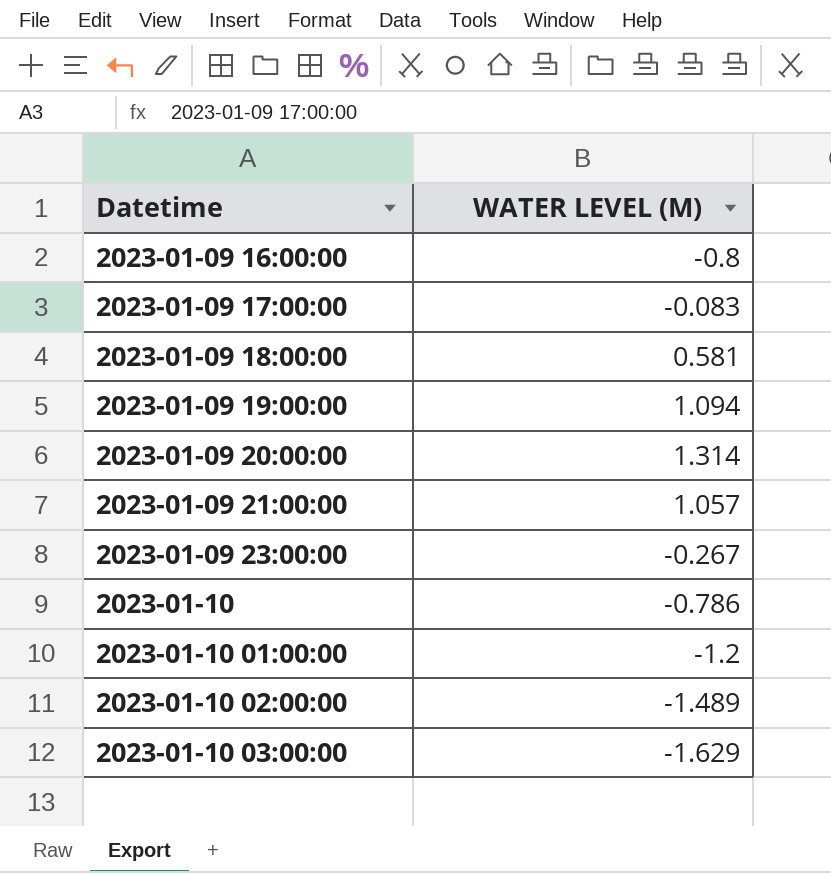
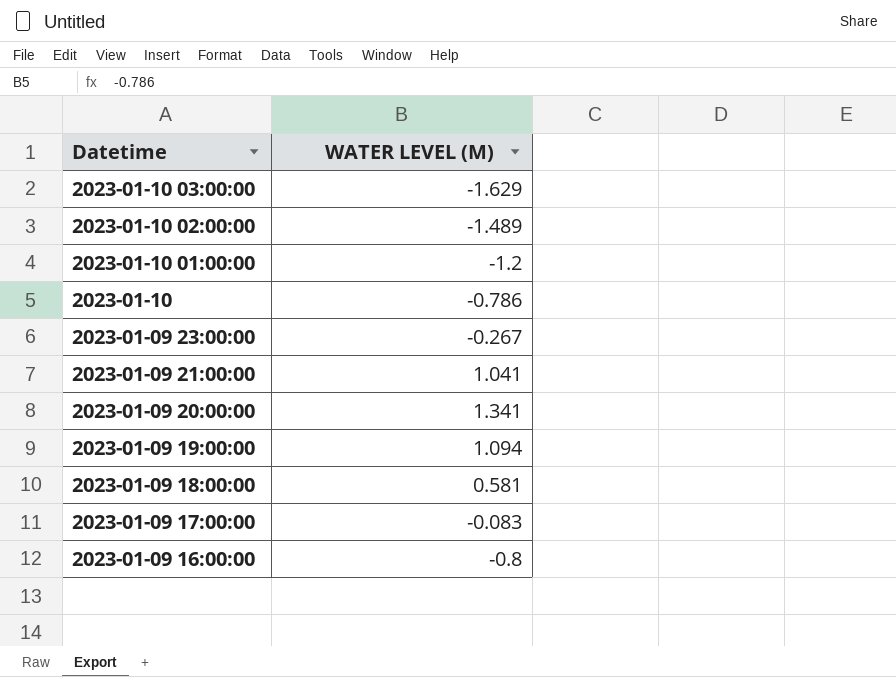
row order: Datetime ascending -> Datetime descending
2023-01-09 21:00:00 | WATER LEVEL (M): 1.057 -> 1.041
2023-01-09 20:00:00 | WATER LEVEL (M): 1.314 -> 1.341

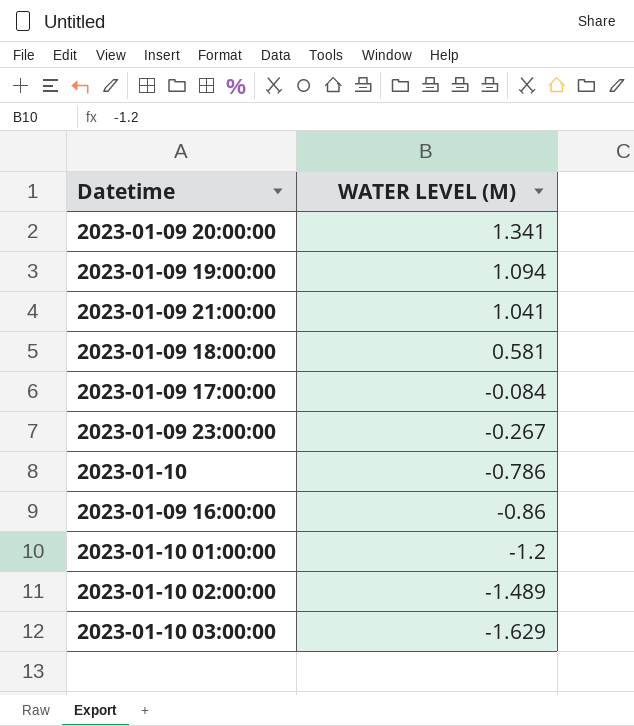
row order: Datetime descending -> WATER LEVEL (M) descending
2023-01-09 17:00:00 | WATER LEVEL (M): -0.083 -> -0.084
2023-01-09 16:00:00 | WATER LEVEL (M): -0.8 -> -0.86

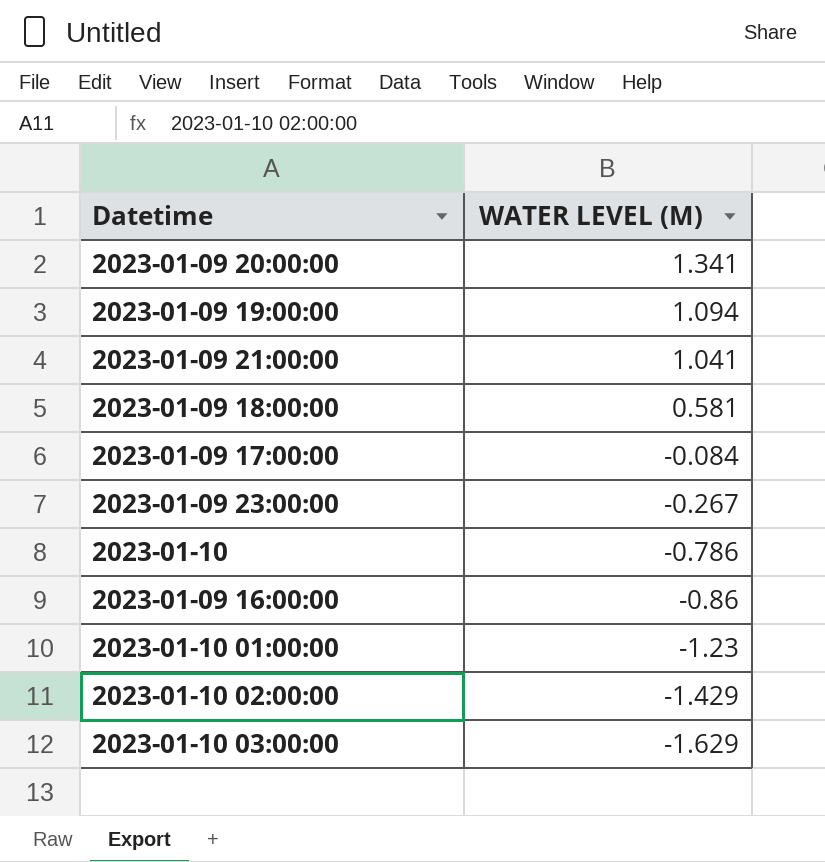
2023-01-10 01:00:00 | WATER LEVEL (M): -1.2 -> -1.23
2023-01-10 02:00:00 | WATER LEVEL (M): -1.489 -> -1.429

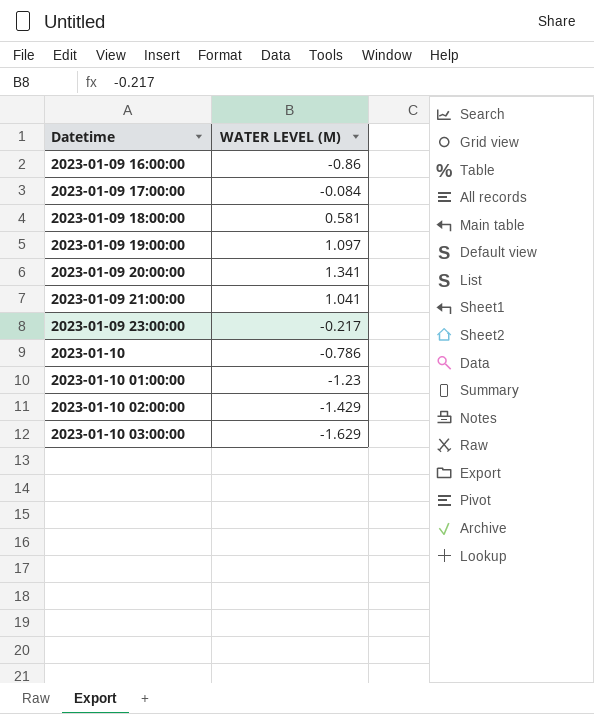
row order: WATER LEVEL (M) descending -> Datetime ascending
2023-01-09 19:00:00 | WATER LEVEL (M): 1.094 -> 1.097
2023-01-09 23:00:00 | WATER LEVEL (M): -0.267 -> -0.217

